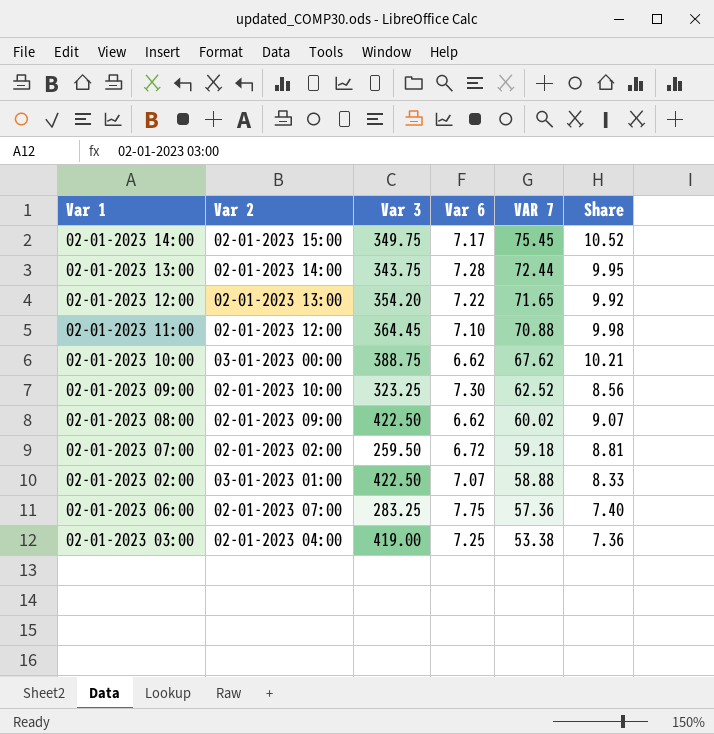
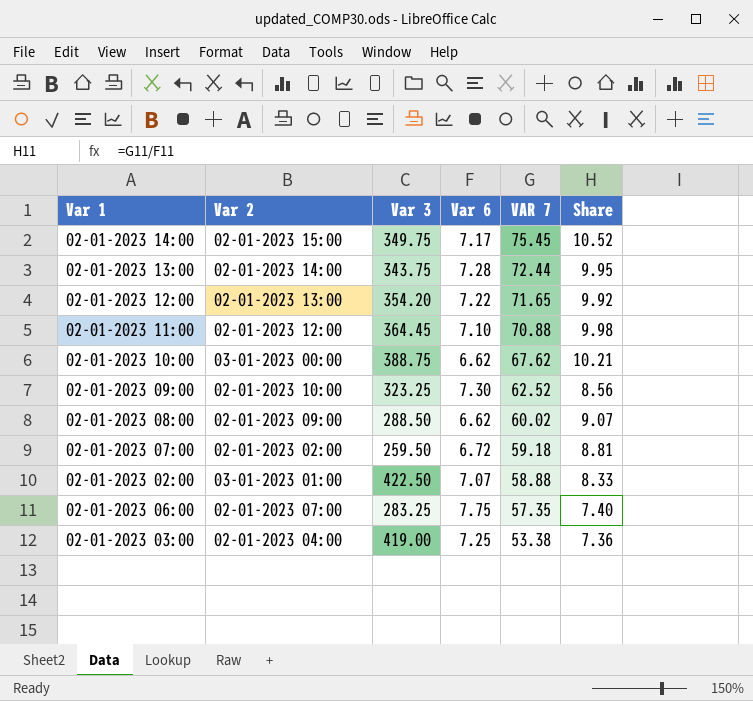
02-01-2023 08:00 | Var 3: 422.50 -> 288.50
02-01-2023 06:00 | VAR 7: 57.36 -> 57.35

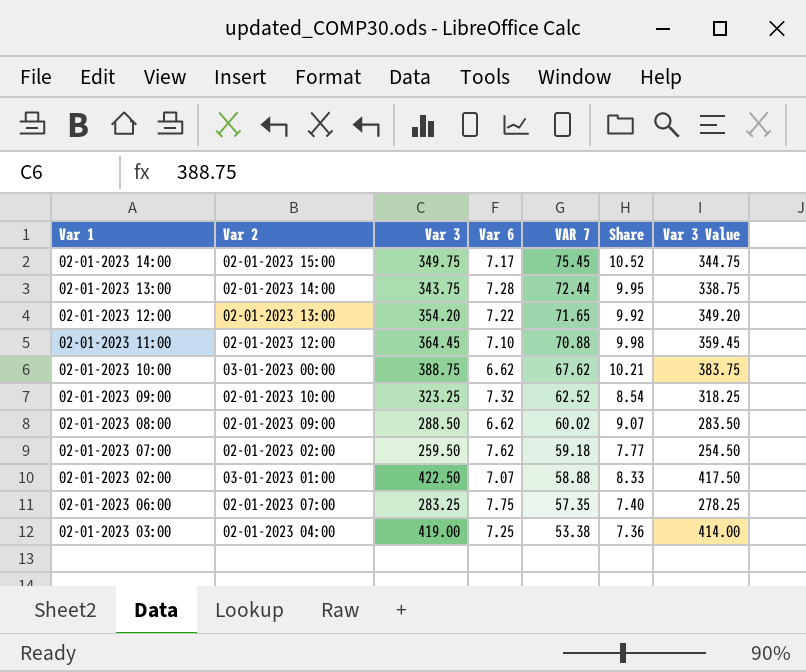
column Var 3 Value | formula: none -> [Var 3] - 5
02-01-2023 09:00 | Var 6: 7.30 -> 7.32
02-01-2023 09:00 | Share: 8.56 -> 8.54
02-01-2023 07:00 | Var 6: 6.72 -> 7.62
02-01-2023 07:00 | Share: 8.81 -> 7.77

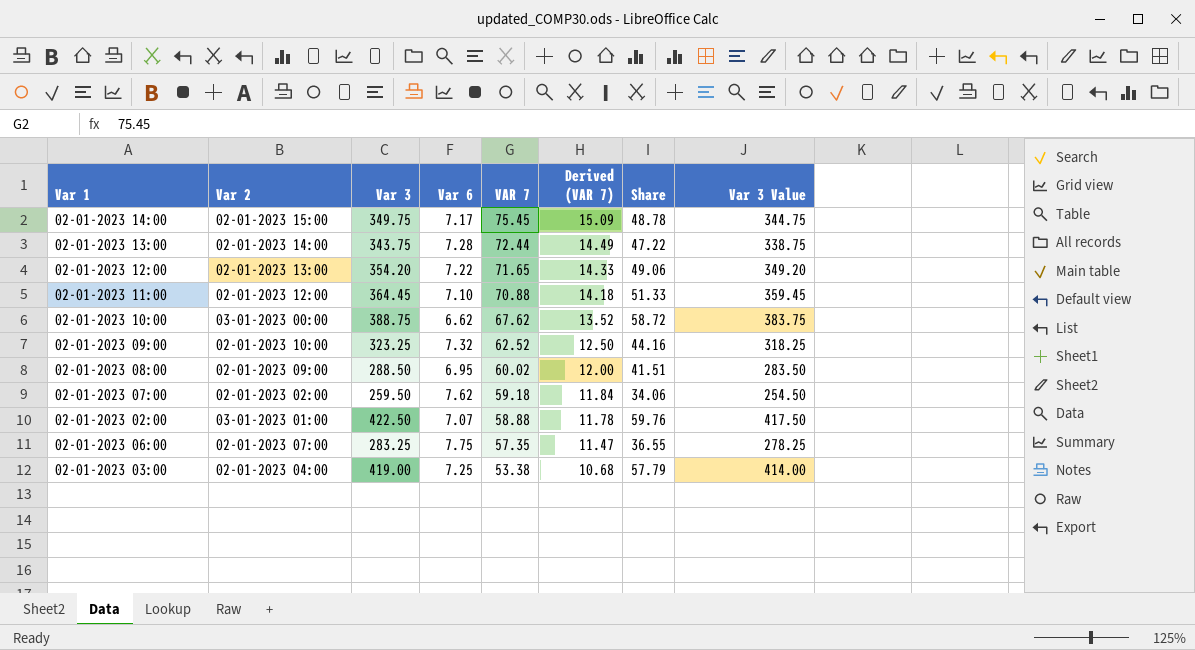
column Derived (VAR 7) | formula: none -> [VAR 7] * 0.2
column Share | formula: [VAR 7] / [Var 6] -> [Var 3] / [Var 6]
02-01-2023 08:00 | Var 6: 6.62 -> 6.95

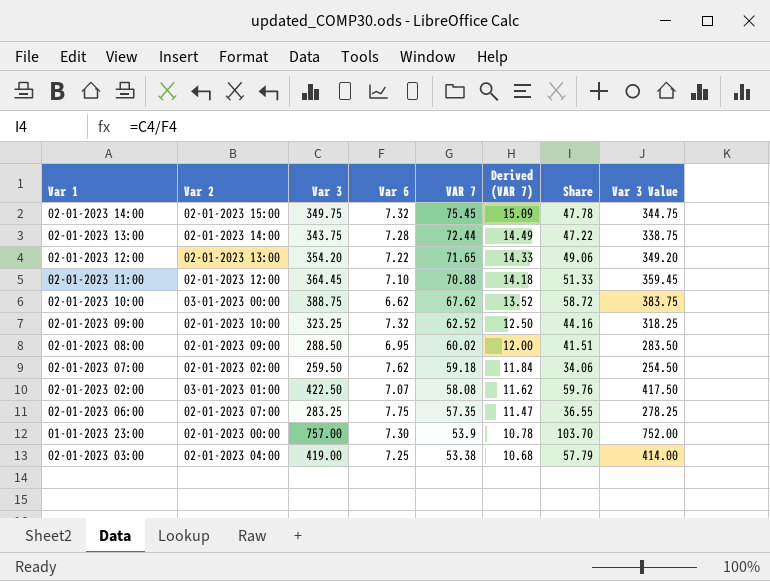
02-01-2023 14:00 | Var 6: 7.17 -> 7.32
02-01-2023 14:00 | Share: 48.78 -> 47.78
02-01-2023 02:00 | VAR 7: 58.88 -> 58.08
02-01-2023 02:00 | Derived (VAR 7): 11.78 -> 11.62
row 01-01-2023 23:00: none -> 02-01-2023 00:00 | 757.00 | 7.30 | 53.9 | 10.78 | 103.70 | 752.00

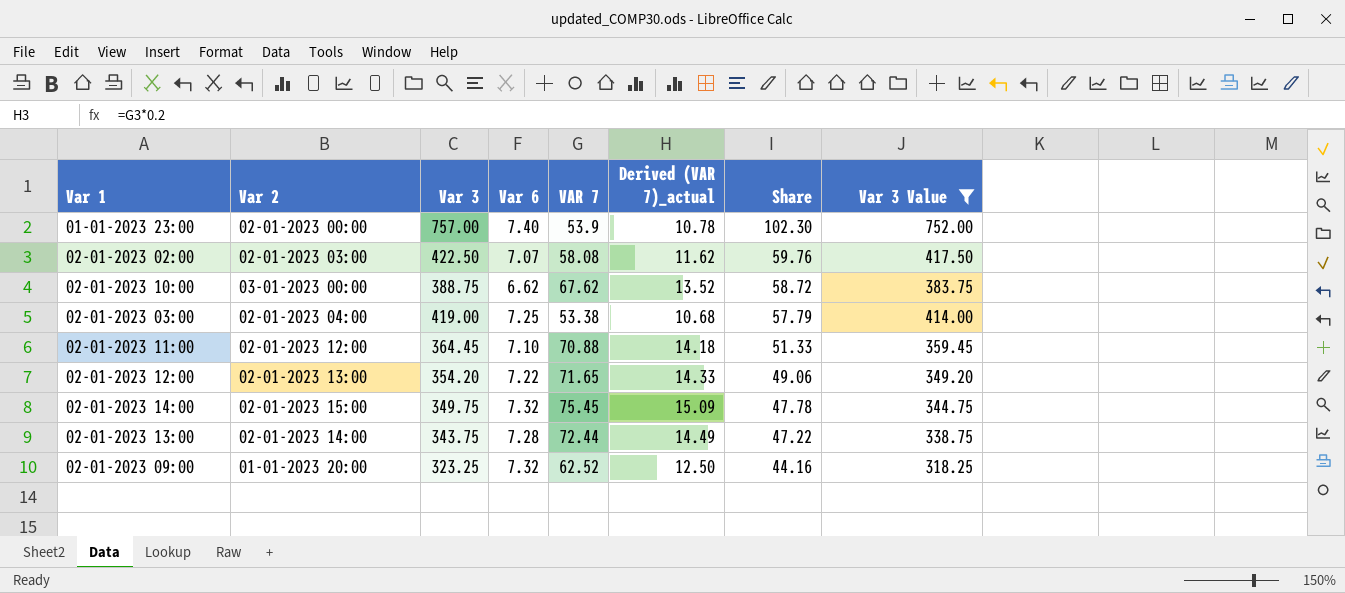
filter: none -> Var 3 Value >= 318.25
row order: VAR 7 descending -> Share descending
column name: Derived (VAR 7) -> Derived (VAR 7)_actual
01-01-2023 23:00 | Var 6: 7.30 -> 7.40
01-01-2023 23:00 | Share: 103.70 -> 102.30
02-01-2023 02:00 | Var 2: 03-01-2023 01:00 -> 02-01-2023 03:00
02-01-2023 09:00 | Var 2: 02-01-2023 10:00 -> 01-01-2023 20:00

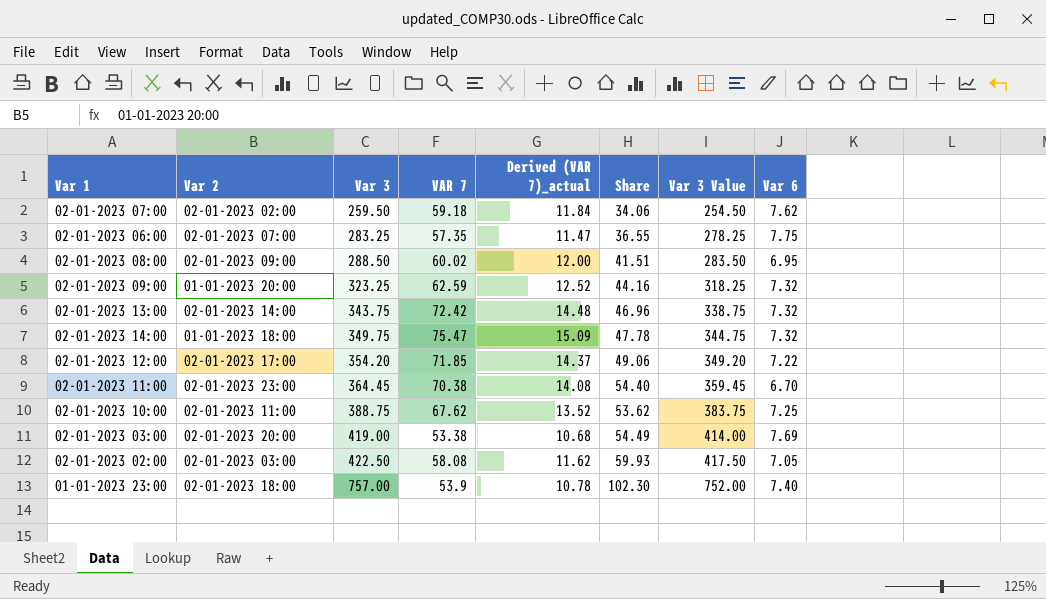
filter: Var 3 Value >= 318.25 -> none
row order: Share descending -> Var 3 ascending
column Var 6 | position: 4 -> 8
02-01-2023 09:00 | VAR 7: 62.52 -> 62.59
02-01-2023 09:00 | Derived (VAR 7)_actual: 12.50 -> 12.52
02-01-2023 13:00 | VAR 7: 72.44 -> 72.42
02-01-2023 13:00 | Derived (VAR 7)_actual: 14.49 -> 14.48
02-01-2023 13:00 | Share: 47.22 -> 46.96
02-01-2023 13:00 | Var 6: 7.28 -> 7.32
02-01-2023 14:00 | Var 2: 02-01-2023 15:00 -> 01-01-2023 18:00
02-01-2023 14:00 | VAR 7: 75.45 -> 75.47
02-01-2023 12:00 | Var 2: 02-01-2023 13:00 -> 02-01-2023 17:00
02-01-2023 12:00 | VAR 7: 71.65 -> 71.85
02-01-2023 12:00 | Derived (VAR 7)_actual: 14.33 -> 14.37
02-01-2023 11:00 | Var 2: 02-01-2023 12:00 -> 02-01-2023 23:00
02-01-2023 11:00 | VAR 7: 70.88 -> 70.38
02-01-2023 11:00 | Derived (VAR 7)_actual: 14.18 -> 14.08
02-01-2023 11:00 | Share: 51.33 -> 54.40
02-01-2023 11:00 | Var 6: 7.10 -> 6.70
02-01-2023 10:00 | Var 2: 03-01-2023 00:00 -> 02-01-2023 11:00
02-01-2023 10:00 | Share: 58.72 -> 53.62
02-01-2023 10:00 | Var 6: 6.62 -> 7.25
02-01-2023 03:00 | Var 2: 02-01-2023 04:00 -> 02-01-2023 20:00
02-01-2023 03:00 | Share: 57.79 -> 54.49
02-01-2023 03:00 | Var 6: 7.25 -> 7.69
02-01-2023 02:00 | Share: 59.76 -> 59.93
02-01-2023 02:00 | Var 6: 7.07 -> 7.05
01-01-2023 23:00 | Var 2: 02-01-2023 00:00 -> 02-01-2023 18:00

